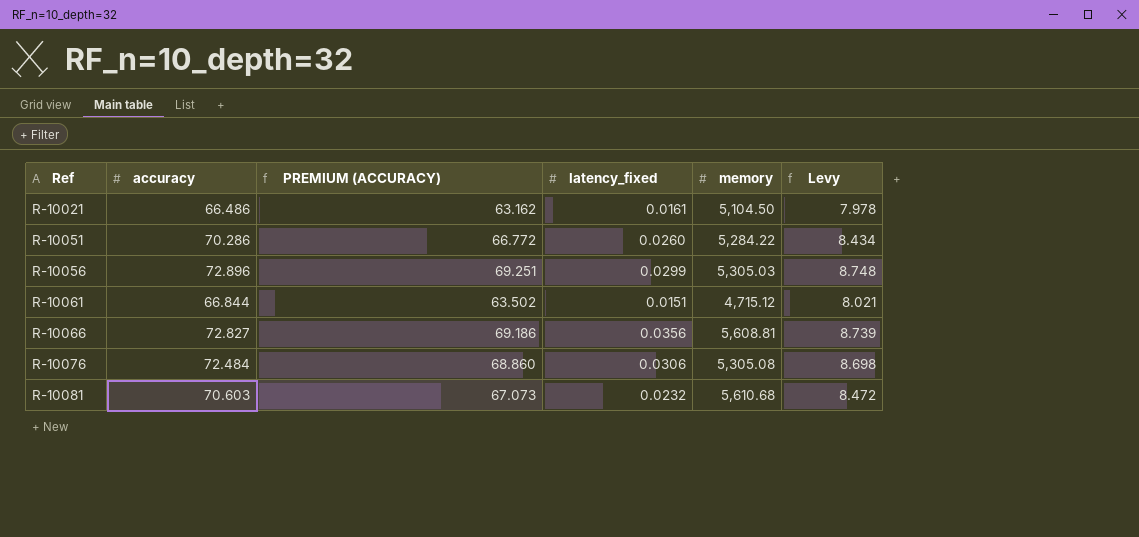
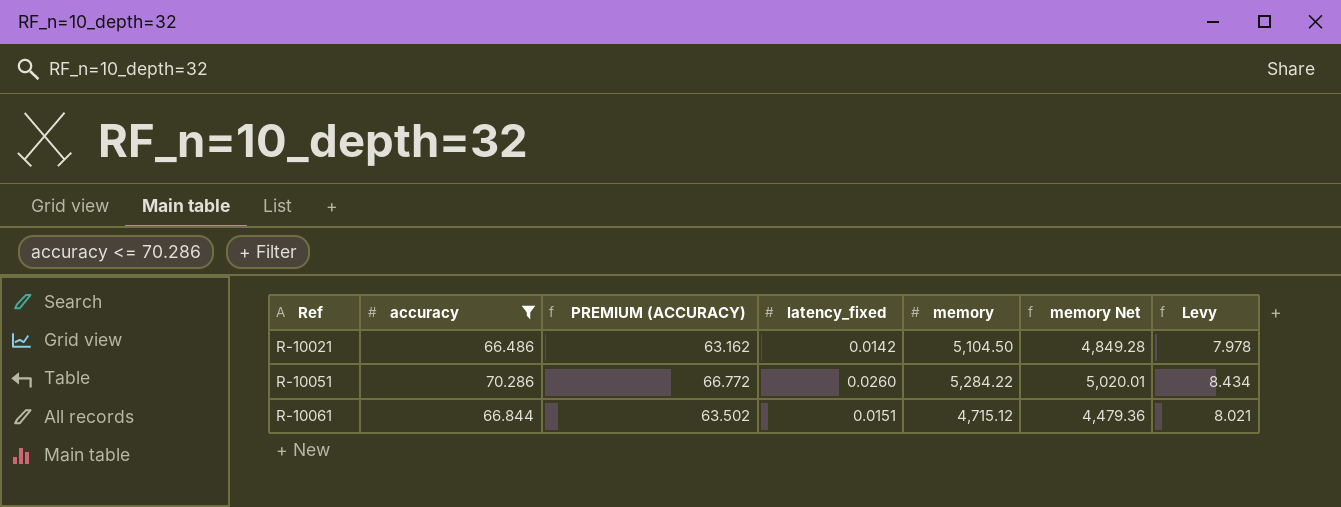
filter: none -> accuracy <= 70.286
column memory Net | formula: none -> [memory] * 0.95
R-10021 | latency_fixed: 0.0161 -> 0.0142

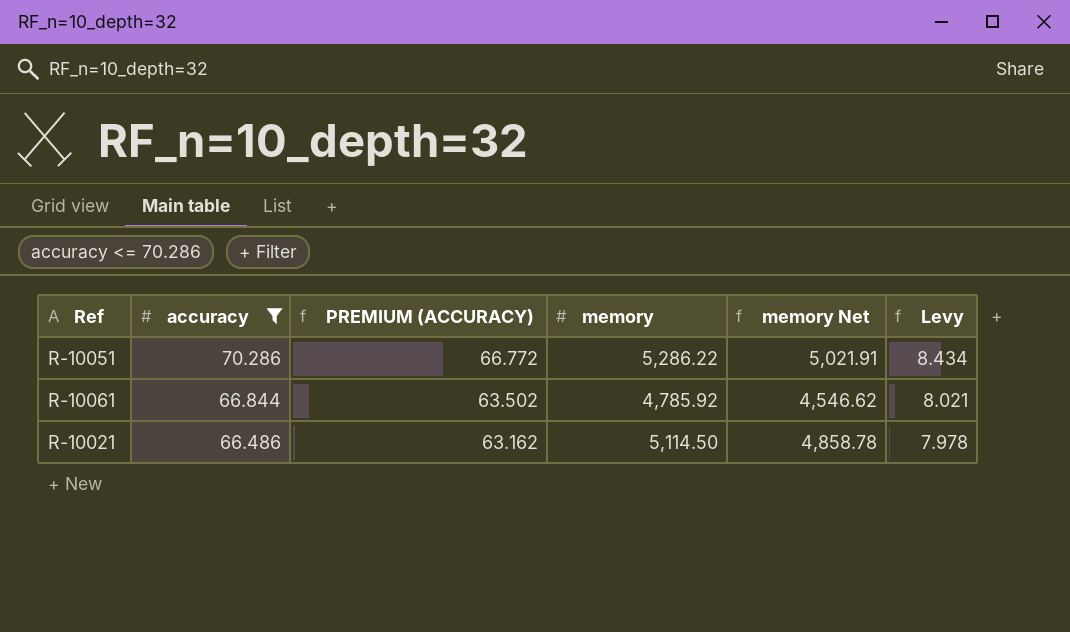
row order: Ref ascending -> accuracy descending
column latency_fixed | position: 4 -> none
R-10051 | memory: 5,284.22 -> 5,286.22
R-10051 | memory Net: 5,020.01 -> 5,021.91
R-10061 | memory: 4,715.12 -> 4,785.92
R-10061 | memory Net: 4,479.36 -> 4,546.62
R-10021 | memory: 5,104.50 -> 5,114.50
R-10021 | memory Net: 4,849.28 -> 4,858.78

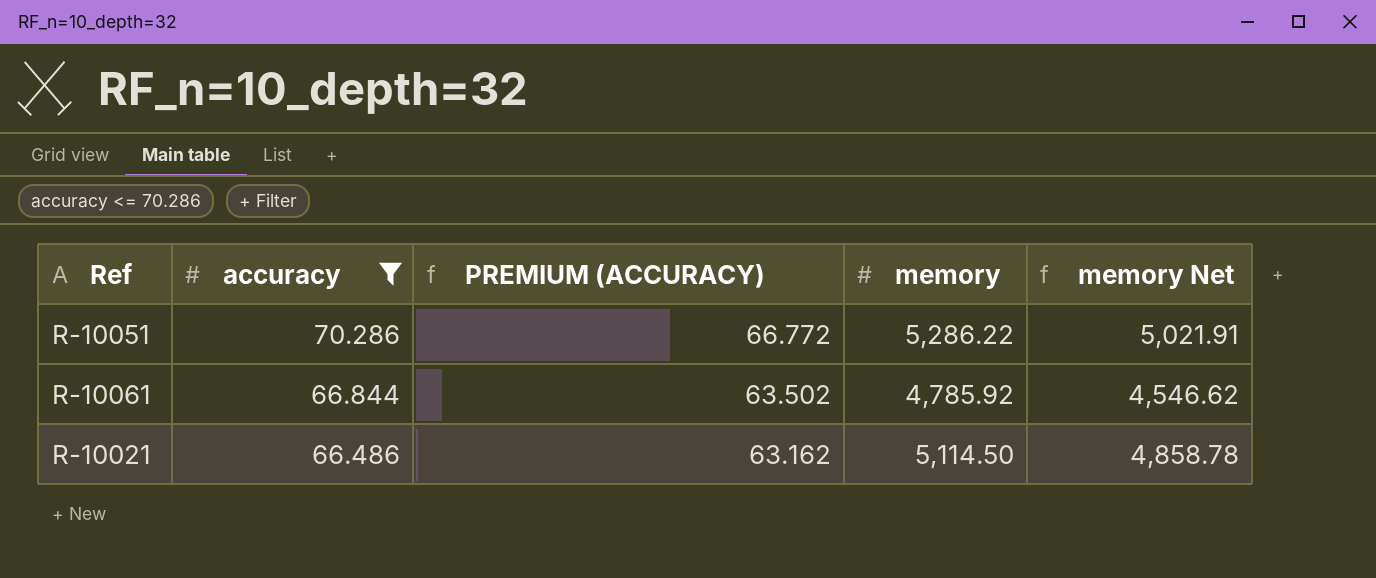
column Levy | formula: [accuracy] * 0.12 -> none

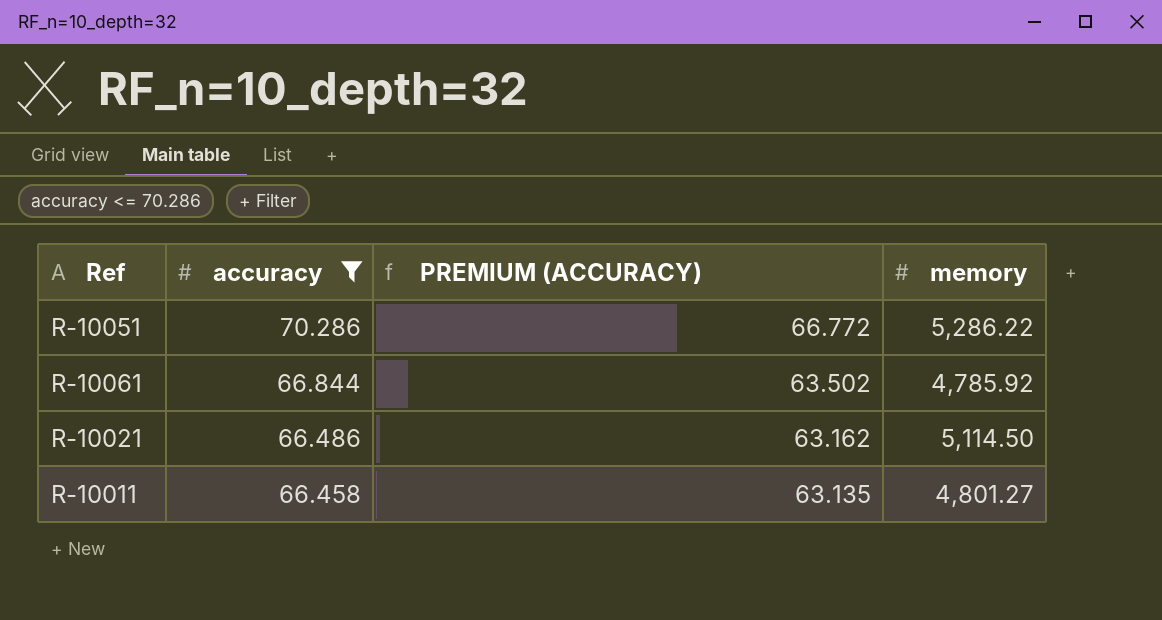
column memory Net | formula: [memory] * 0.95 -> none
row R-10011: none -> 66.458 | 63.135 | 4,801.27

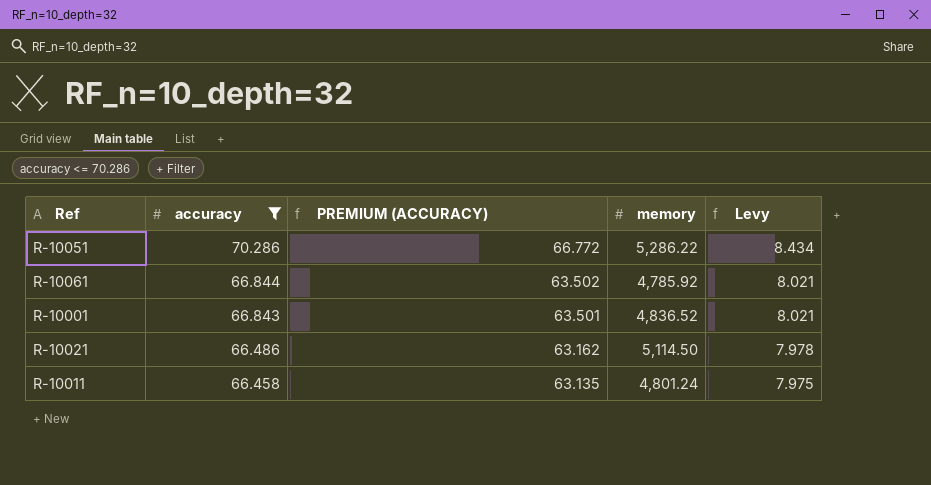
column Levy | formula: none -> [accuracy] * 0.12
row R-10001: none -> 66.843 | 63.501 | 4,836.52 | 8.021
R-10011 | memory: 4,801.27 -> 4,801.24

